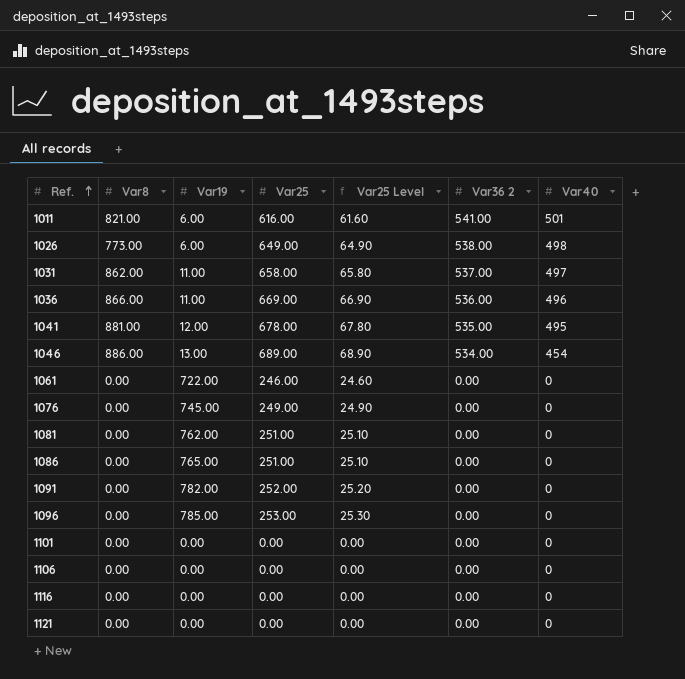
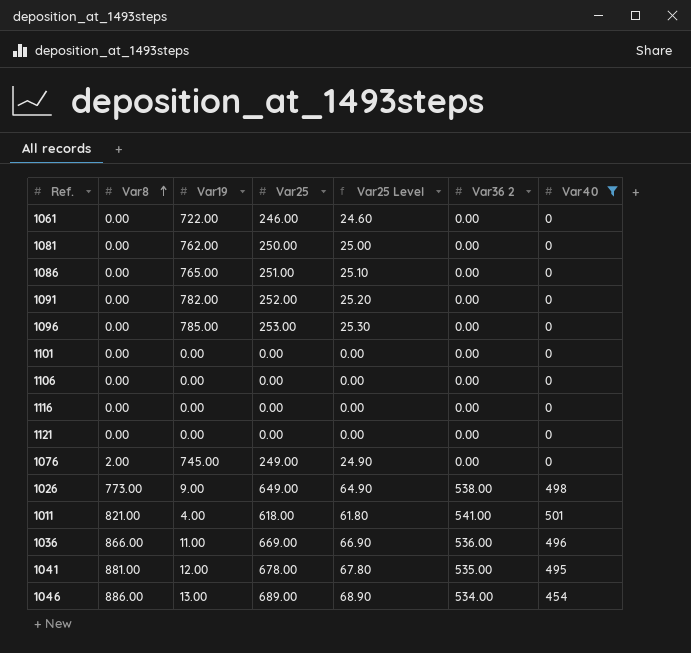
filter: none -> Var40 != 497
row order: Ref. ascending -> Var8 ascending
1081 | Var25: 251.00 -> 250.00
1081 | Var25 Level: 25.10 -> 25.00
1076 | Var8: 0.00 -> 2.00
1026 | Var19: 6.00 -> 9.00
1011 | Var19: 6.00 -> 4.00
1011 | Var25: 616.00 -> 618.00
1011 | Var25 Level: 61.60 -> 61.80

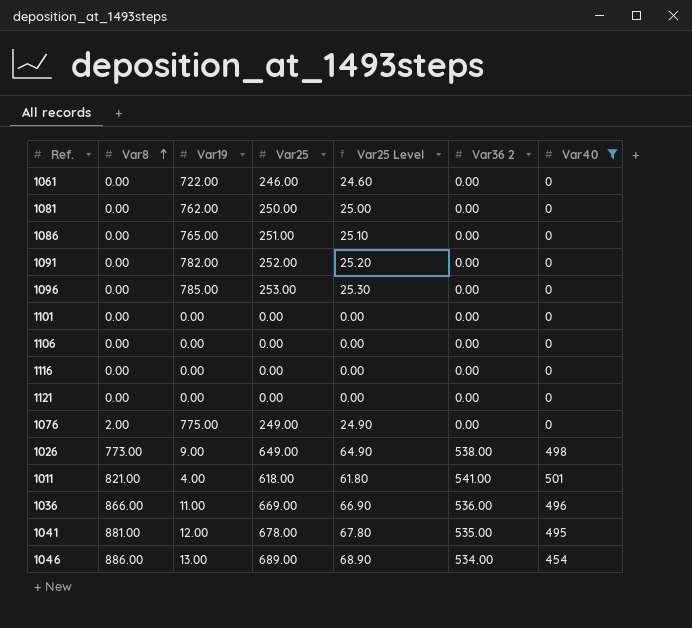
1076 | Var19: 745.00 -> 775.00

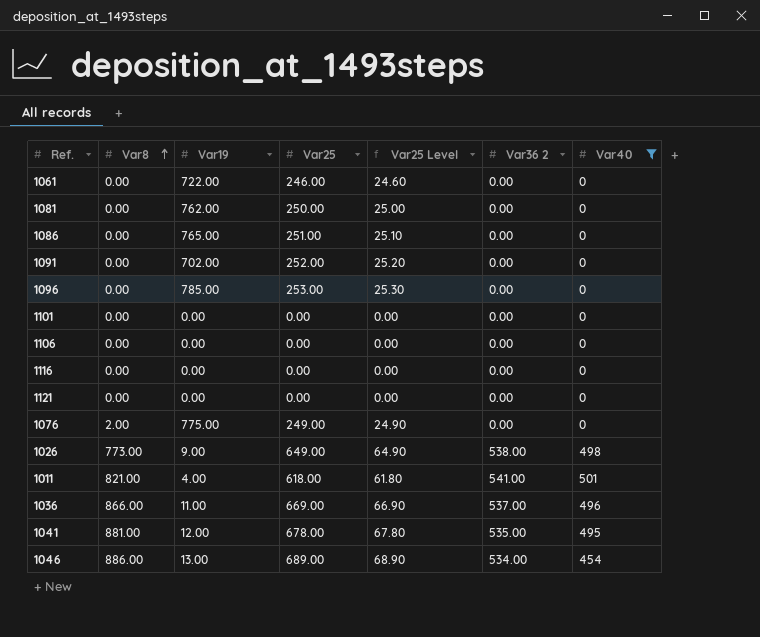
1091 | Var19: 782.00 -> 702.00
1036 | Var36 2: 536.00 -> 537.00

